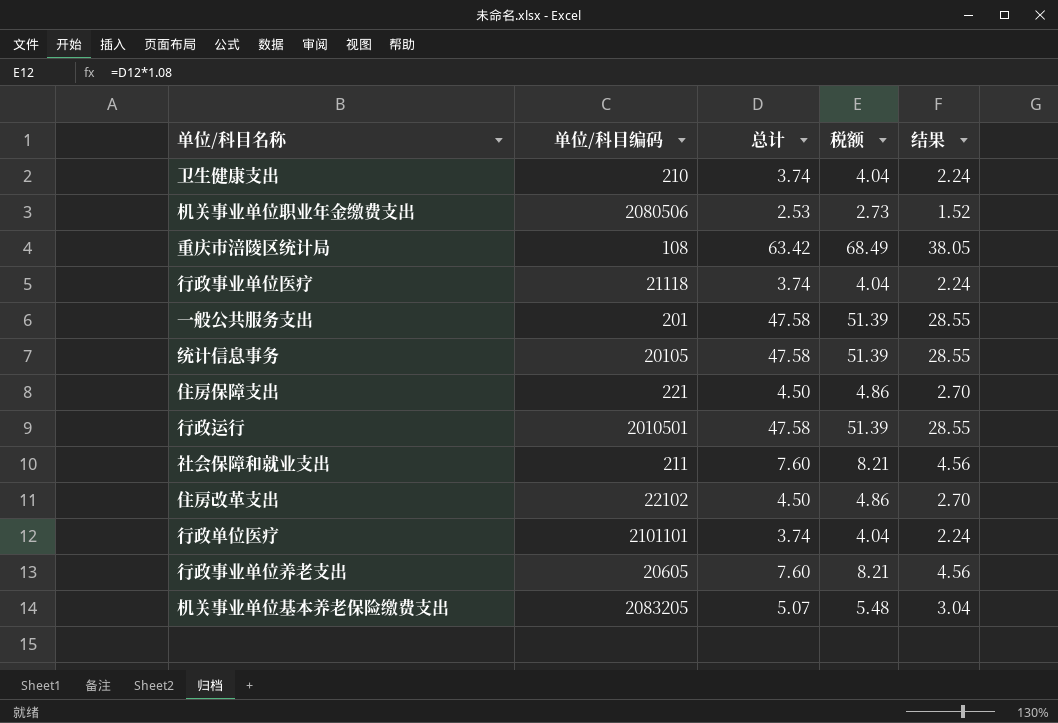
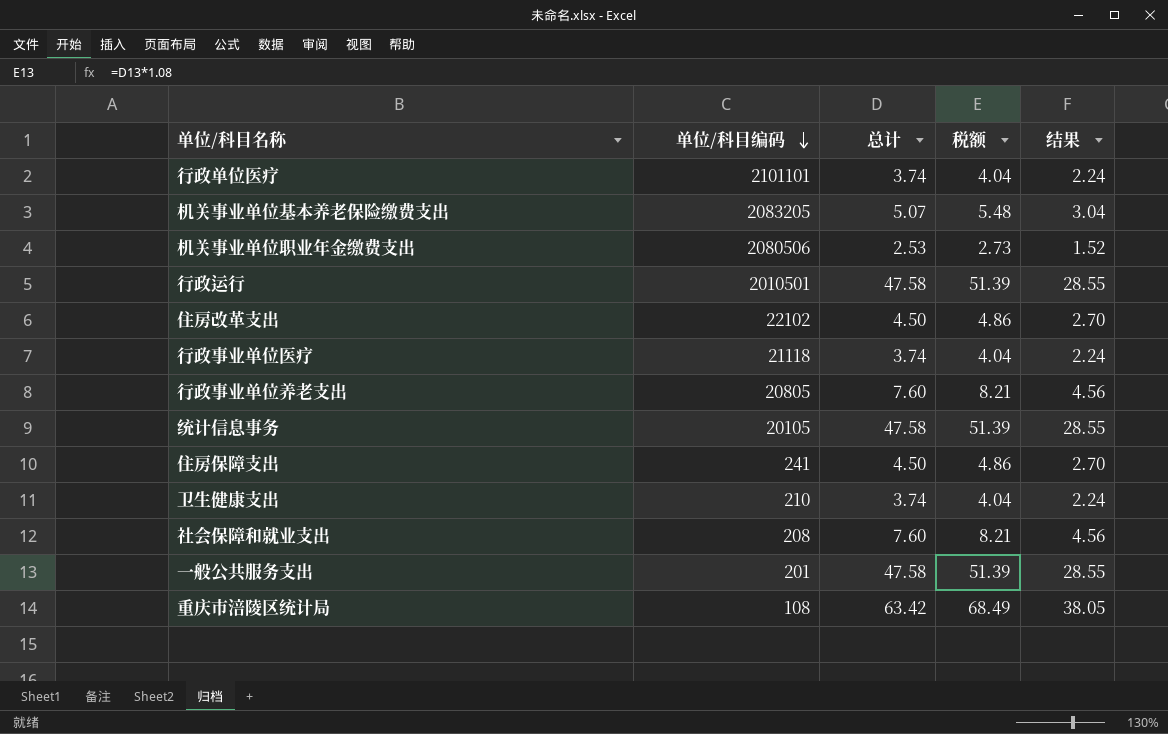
row order: none -> 单位/科目编码 descending
行政事业单位养老支出 | 单位/科目编码: 20605 -> 20805
住房保障支出 | 单位/科目编码: 221 -> 241
社会保障和就业支出 | 单位/科目编码: 211 -> 208

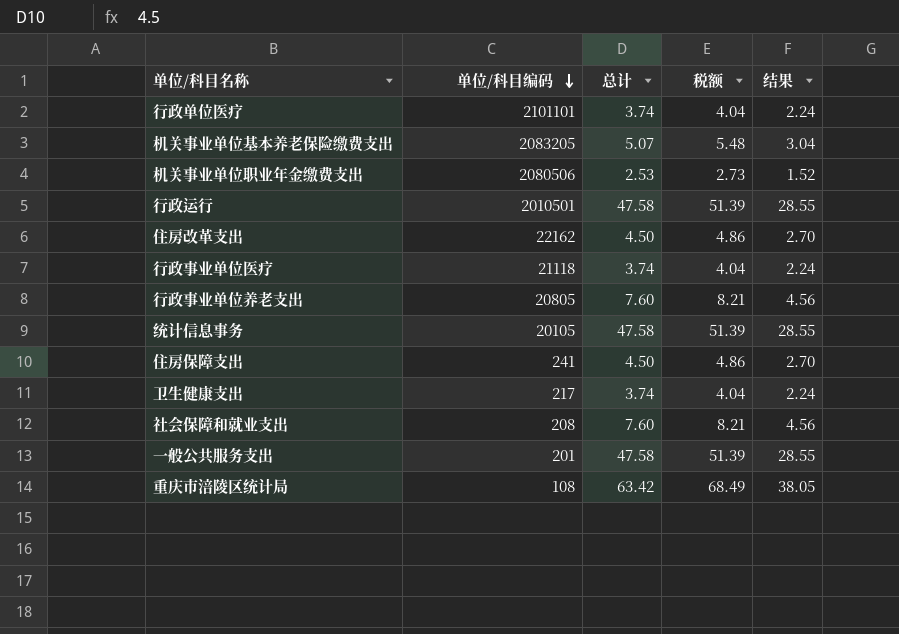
住房改革支出 | 单位/科目编码: 22102 -> 22162
卫生健康支出 | 单位/科目编码: 210 -> 217

